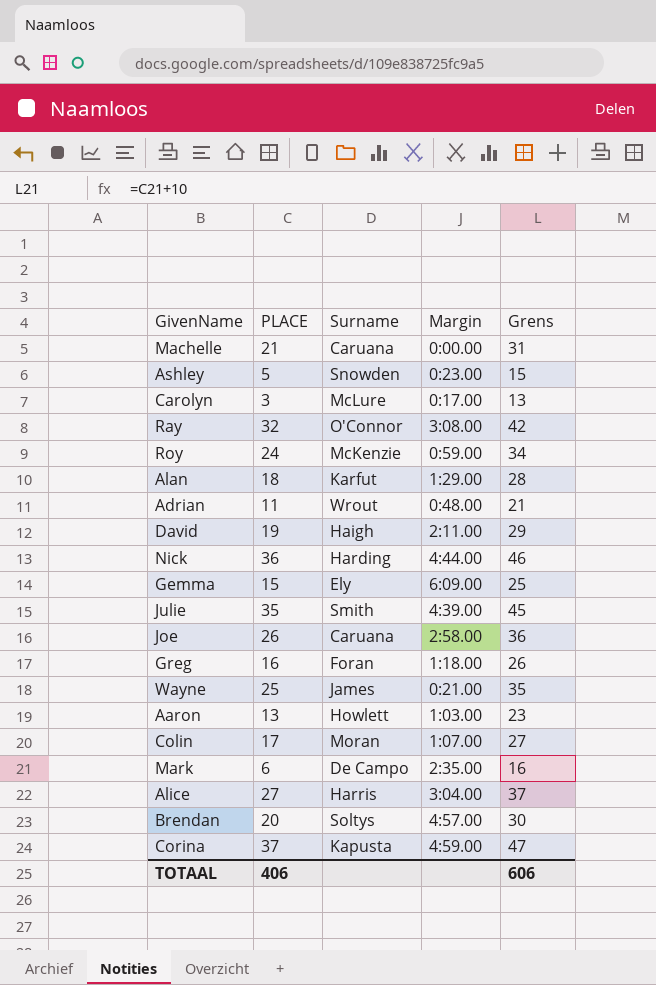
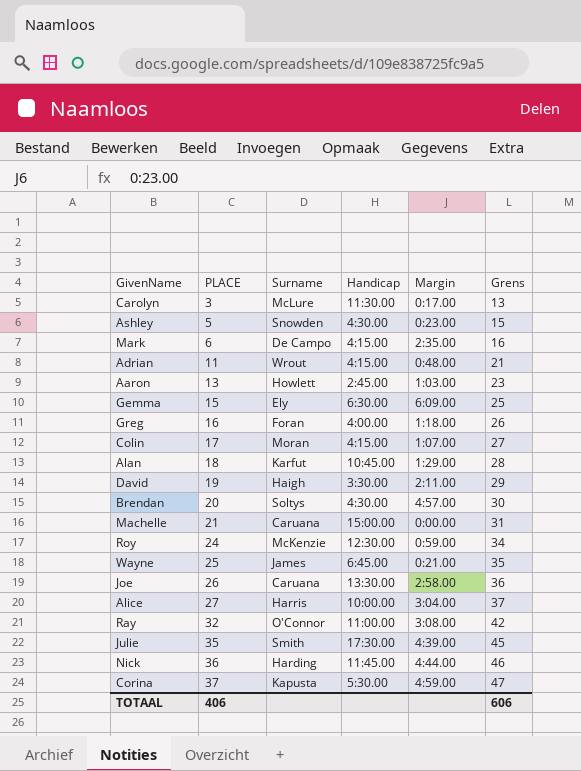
row order: none -> PLACE ascending
column Handicap | position: none -> 4

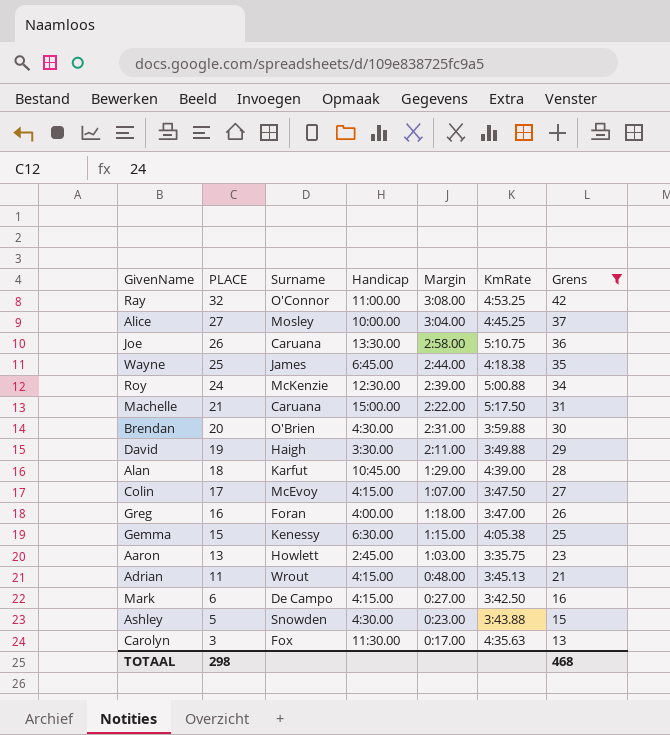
filter: none -> Grens <= 42
row order: PLACE ascending -> PLACE descending
column KmRate | position: none -> 6
Alice | Surname: Harris -> Mosley
Wayne | Margin: 0:21.00 -> 2:44.00
Roy | Margin: 0:59.00 -> 2:39.00
Machelle | Margin: 0:00.00 -> 2:22.00
Brendan | Surname: Soltys -> O'Brien
Brendan | Margin: 4:57.00 -> 2:31.00
Colin | Surname: Moran -> McEvoy
Gemma | Surname: Ely -> Kenessy
Gemma | Margin: 6:09.00 -> 1:15.00
Mark | Margin: 2:35.00 -> 0:27.00
Carolyn | Surname: McLure -> Fox
TOTAAL | PLACE: 406 -> 298
TOTAAL | Grens: 606 -> 468

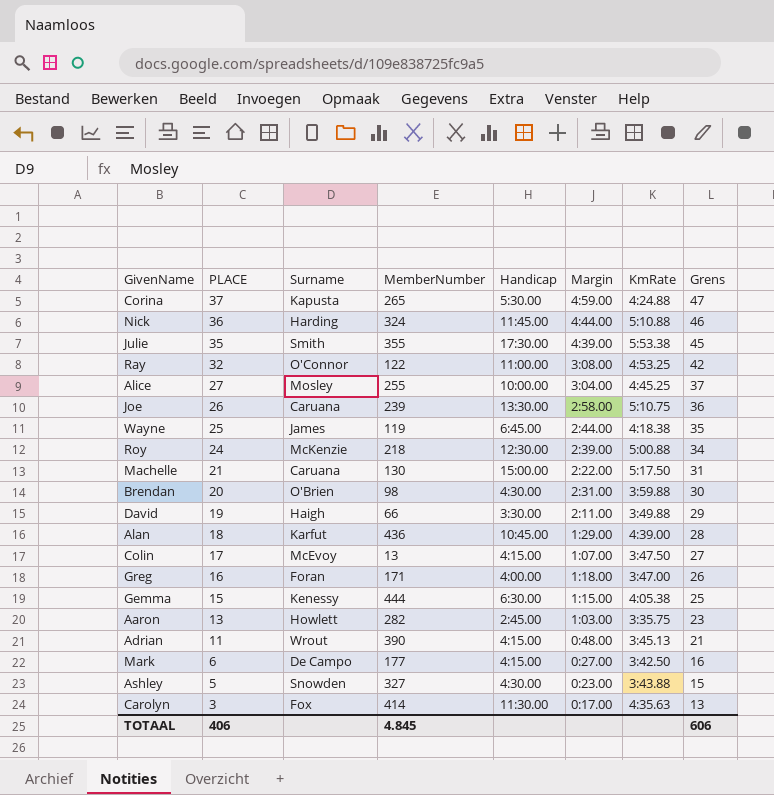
filter: Grens <= 42 -> none
column MemberNumber | position: none -> 4
TOTAAL | PLACE: 298 -> 406
TOTAAL | Grens: 468 -> 606

